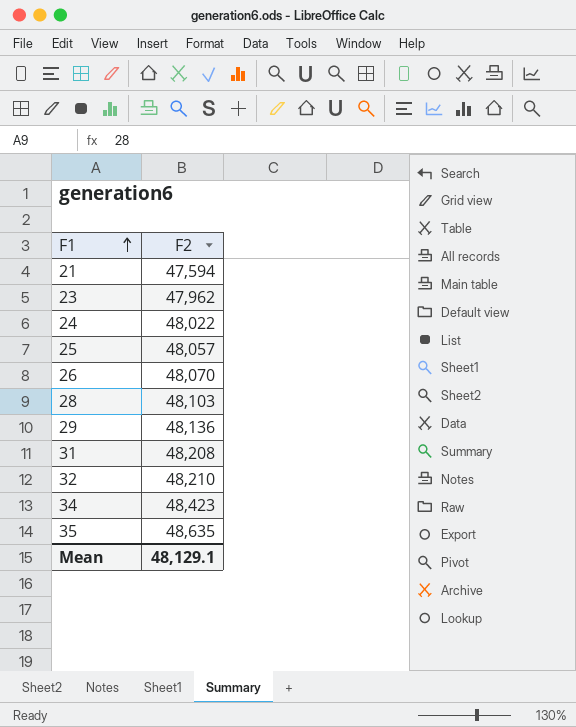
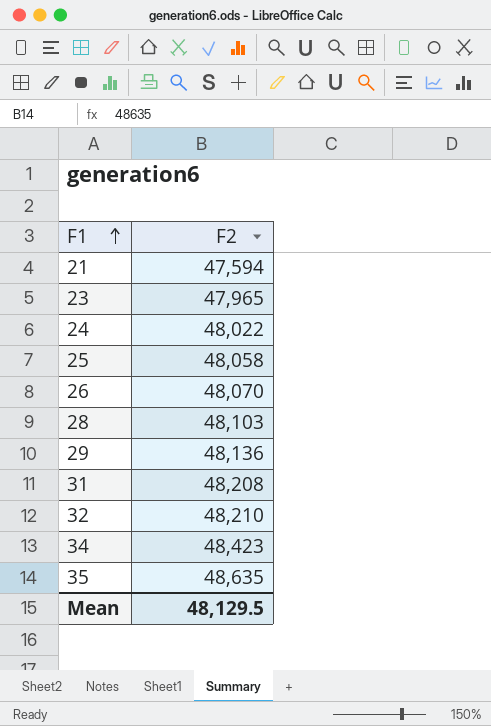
23 | F2: 47,962 -> 47,965
25 | F2: 48,057 -> 48,058
Mean | F2: 48,129.1 -> 48,129.5

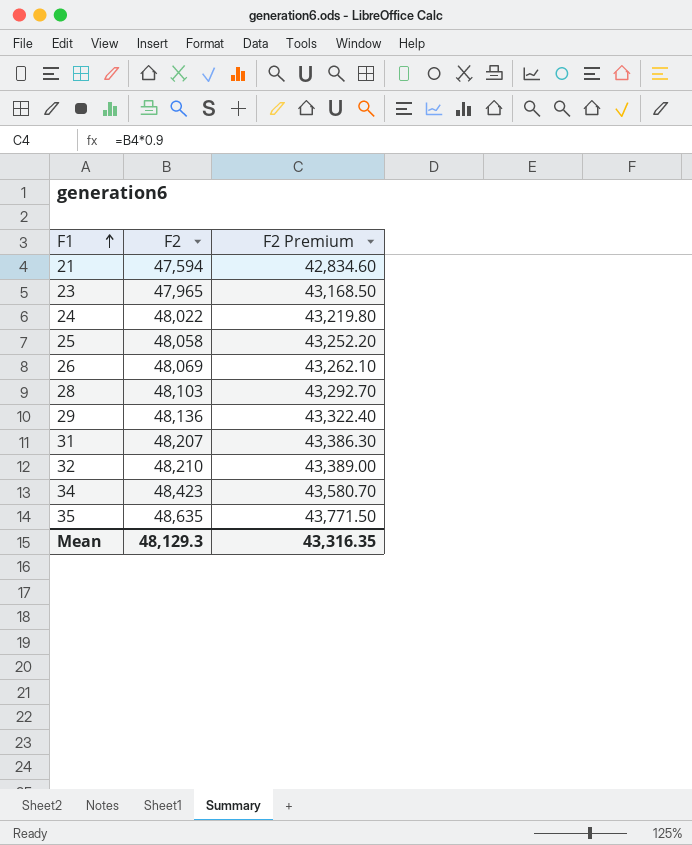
column F2 Premium | formula: none -> [F2] * 0.9
26 | F2: 48,070 -> 48,069
31 | F2: 48,208 -> 48,207
Mean | F2: 48,129.5 -> 48,129.3

